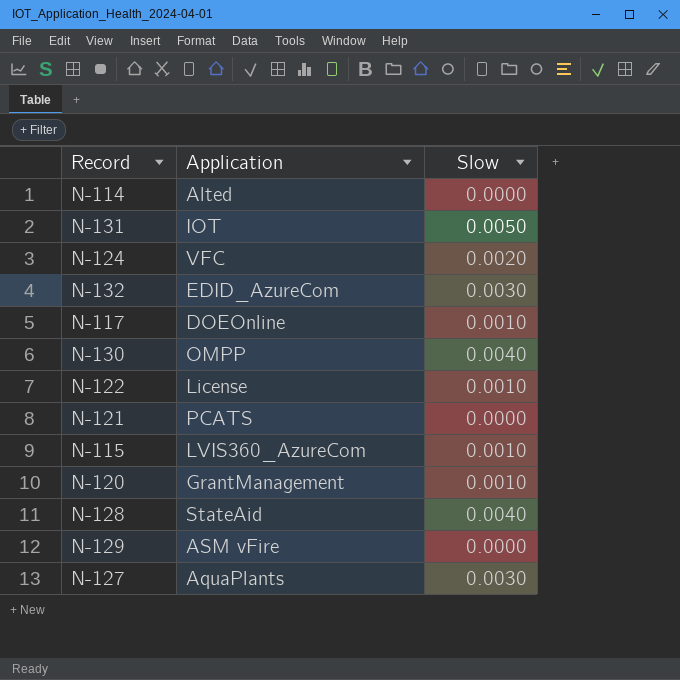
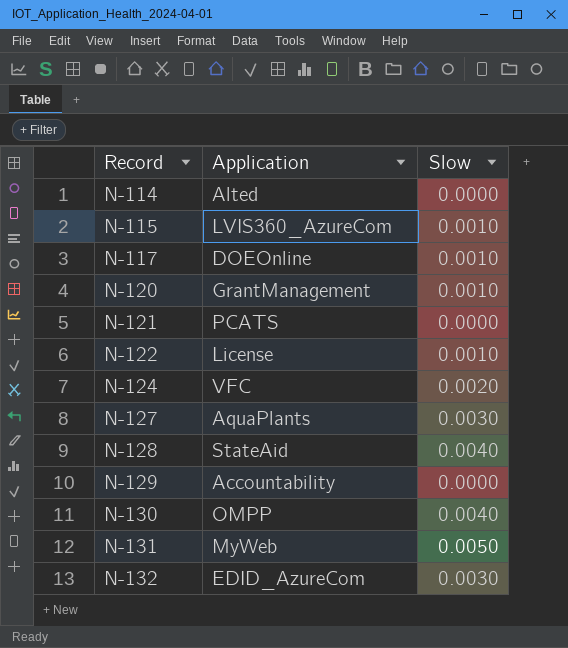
row order: none -> Record ascending
N-129 | Application: ASM vFire -> Accountability
N-131 | Application: IOT -> MyWeb

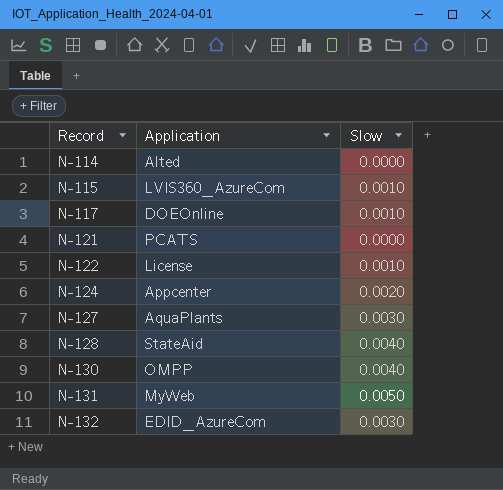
row N-120: GrantManagement | 0.0010 -> none
row N-129: Accountability | 0.0000 -> none
N-124 | Application: VFC -> Appcenter

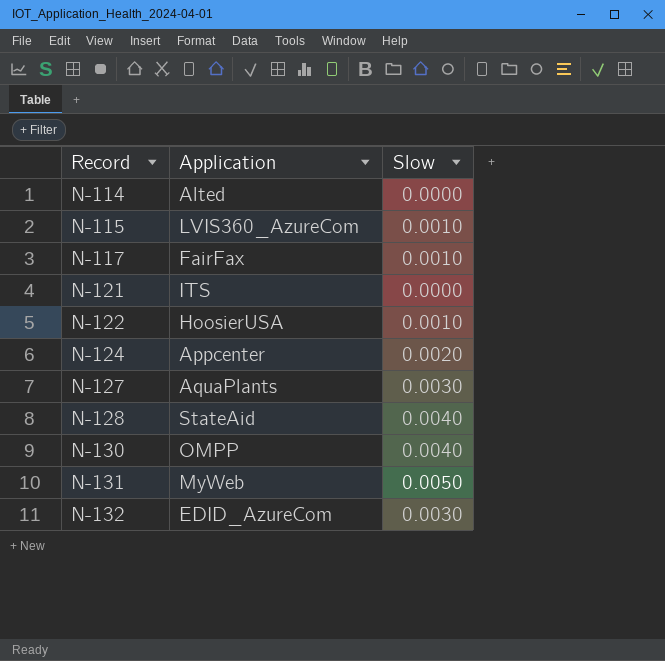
N-117 | Application: DOEOnline -> FairFax
N-121 | Application: PCATS -> ITS
N-122 | Application: License -> HoosierUSA

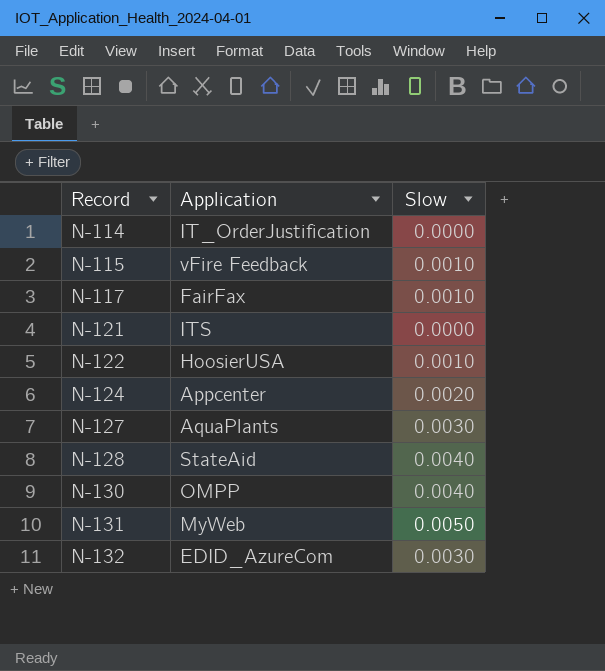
N-114 | Application: Alted -> IT_OrderJustification
N-115 | Application: LVIS360_AzureCom -> vFire Feedback

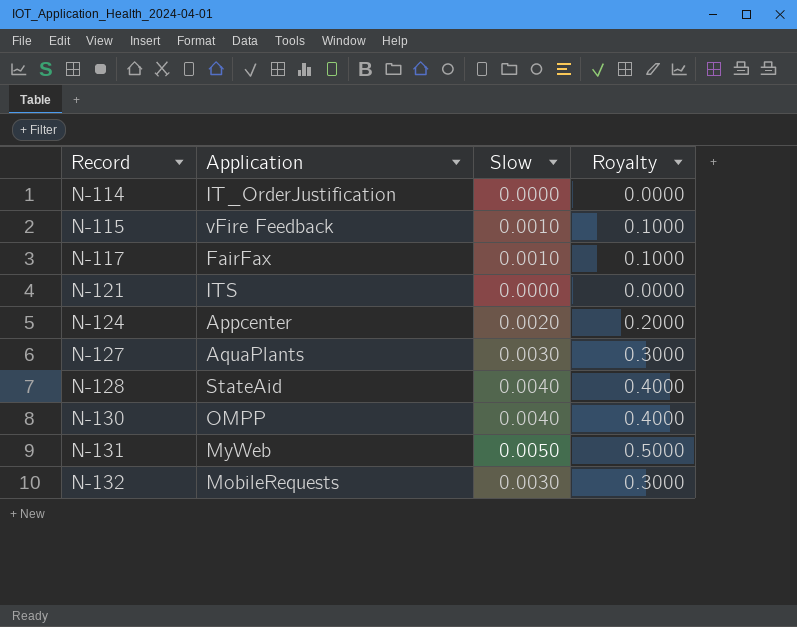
column Royalty | formula: none -> [Slow] * 100
row N-122: HoosierUSA | 0.0010 -> none
N-132 | Application: EDID_AzureCom -> MobileRequests

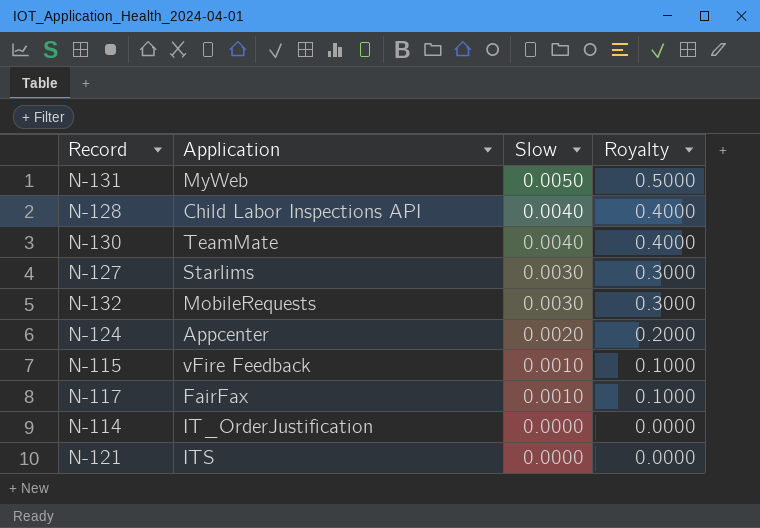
row order: Record ascending -> Slow descending
N-128 | Application: StateAid -> Child Labor Inspections API
N-130 | Application: OMPP -> TeamMate
N-127 | Application: AquaPlants -> Starlims

